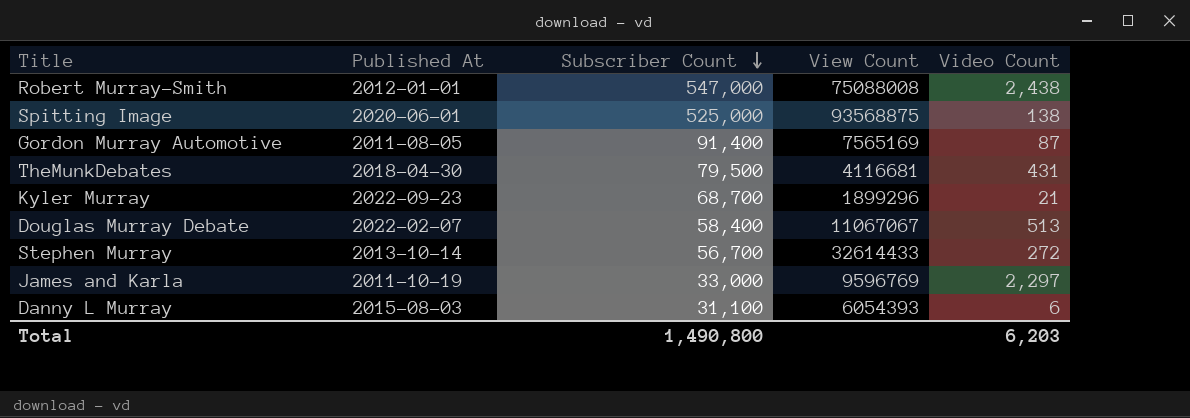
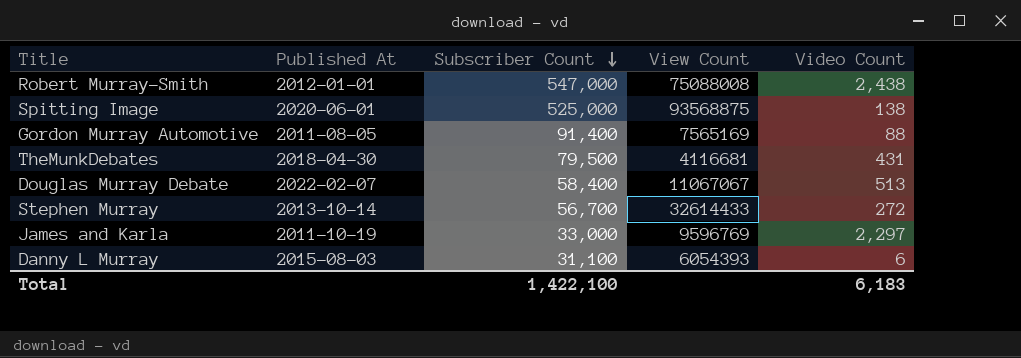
row Kyler Murray: 2022-09-23 | 68,700 | 1899296 | 21 -> none
Gordon Murray Automotive | Video Count: 87 -> 88
Total | Subscriber Count: 1,490,800 -> 1,422,100
Total | Video Count: 6,203 -> 6,183

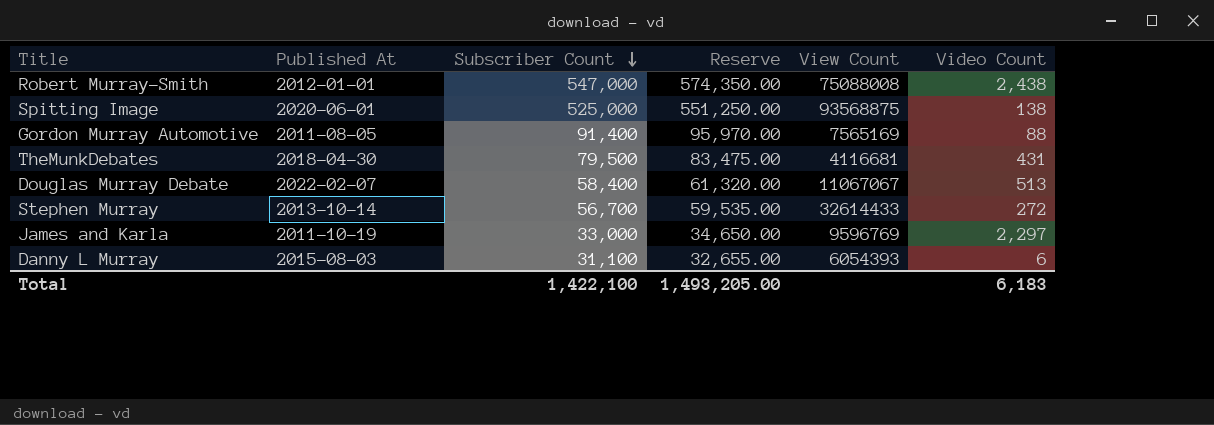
column Reserve | formula: none -> [Subscriber Count] * 1.05

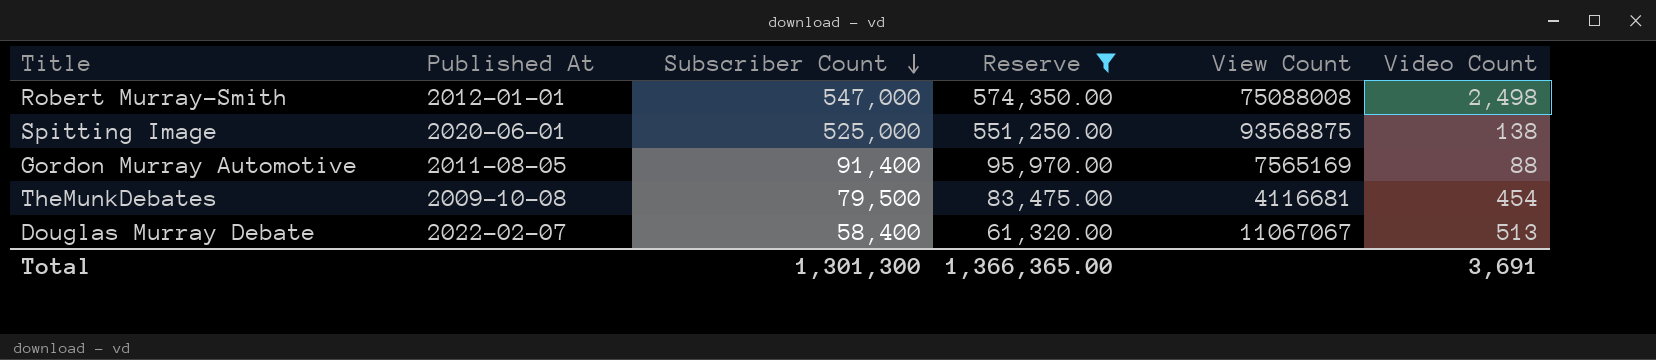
filter: none -> Reserve >= 61,320.00
Robert Murray-Smith | Video Count: 2,438 -> 2,498
TheMunkDebates | Published At: 2018-04-30 -> 2009-10-08
TheMunkDebates | Video Count: 431 -> 454
Total | Subscriber Count: 1,422,100 -> 1,301,300
Total | Reserve: 1,493,205.00 -> 1,366,365.00
Total | Video Count: 6,183 -> 3,691

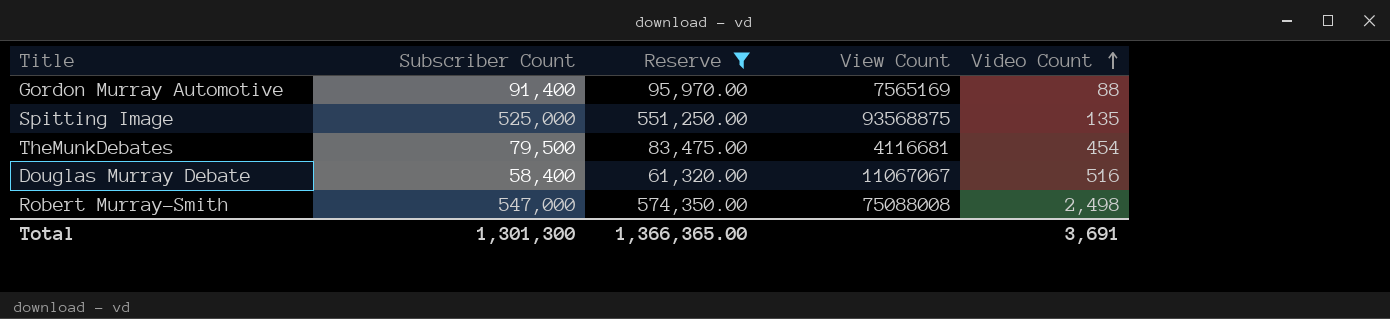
row order: Subscriber Count descending -> Video Count ascending
column Published At | position: 2 -> none
Spitting Image | Video Count: 138 -> 135
Douglas Murray Debate | Video Count: 513 -> 516

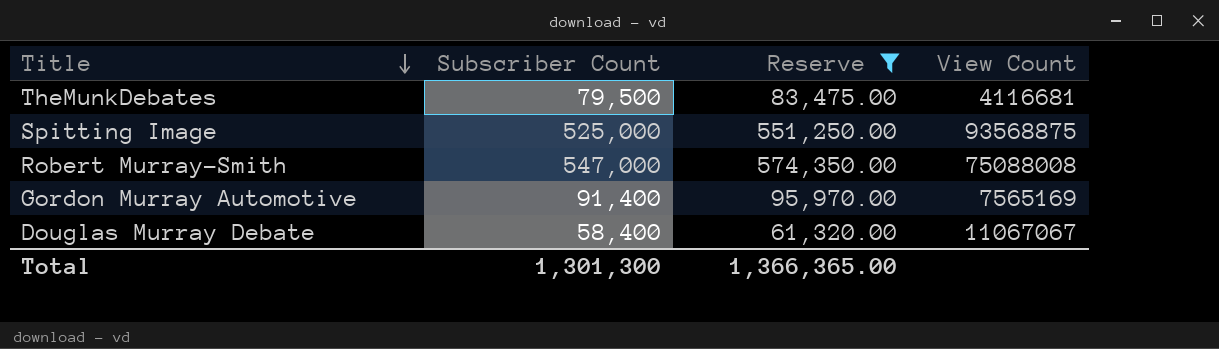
row order: Video Count ascending -> Title descending
column Video Count | position: 5 -> none

